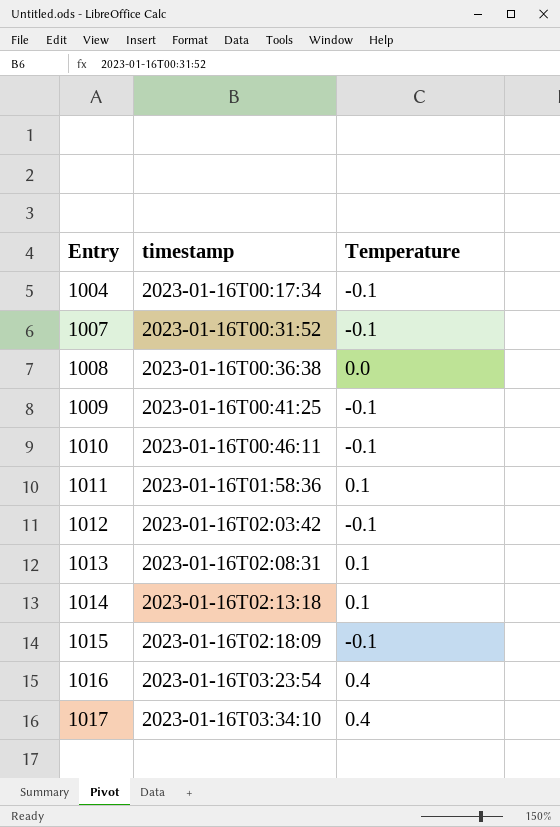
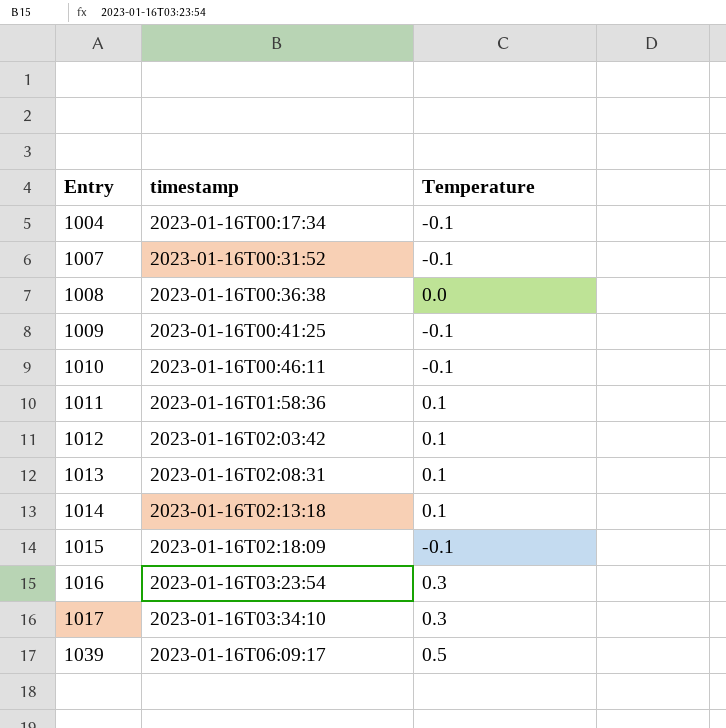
1012 | Temperature: -0.1 -> 0.1
1016 | Temperature: 0.4 -> 0.3
1017 | Temperature: 0.4 -> 0.3
row 1039: none -> 2023-01-16T06:09:17 | 0.5

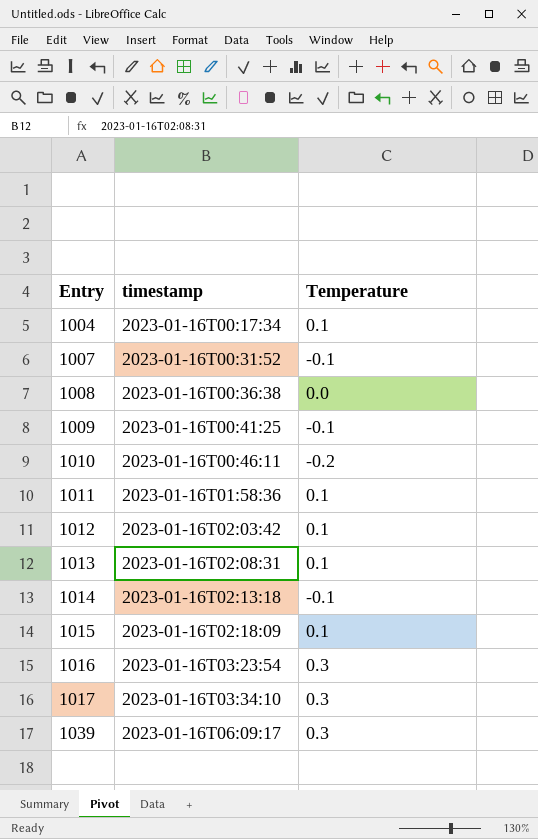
1004 | Temperature: -0.1 -> 0.1
1010 | Temperature: -0.1 -> -0.2
1014 | Temperature: 0.1 -> -0.1
1015 | Temperature: -0.1 -> 0.1
1039 | Temperature: 0.5 -> 0.3

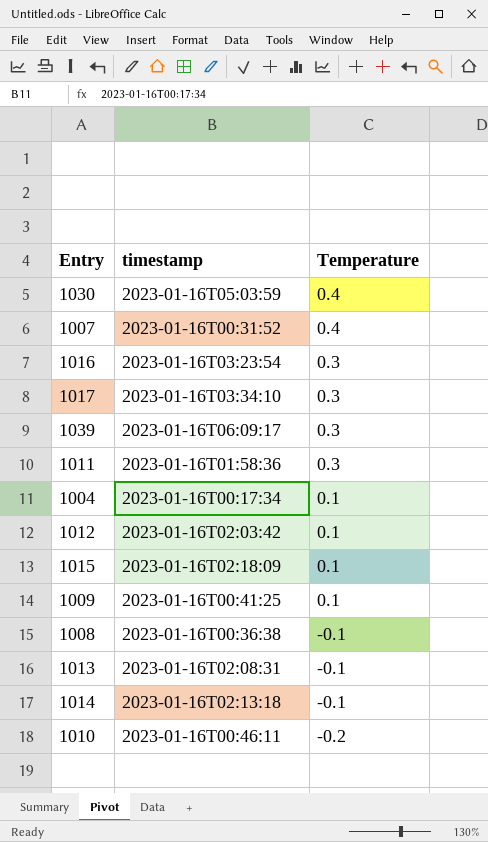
row order: Entry ascending -> Temperature descending
row 1030: none -> 2023-01-16T05:03:59 | 0.4
1007 | Temperature: -0.1 -> 0.4
1011 | Temperature: 0.1 -> 0.3
1009 | Temperature: -0.1 -> 0.1
1008 | Temperature: 0.0 -> -0.1
1013 | Temperature: 0.1 -> -0.1

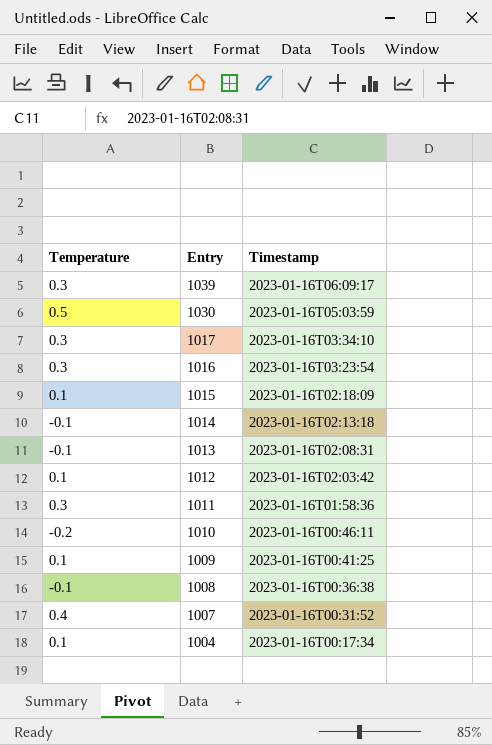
row order: Temperature descending -> Entry descending
column Temperature | position: 3 -> 1
column name: timestamp -> Timestamp
1030 | Temperature: 0.4 -> 0.5

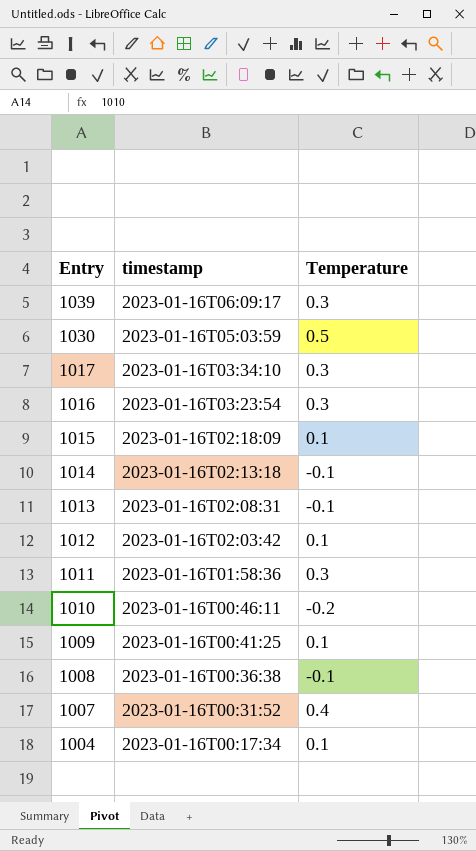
column name: Timestamp -> timestamp
column Temperature | position: 1 -> 3

